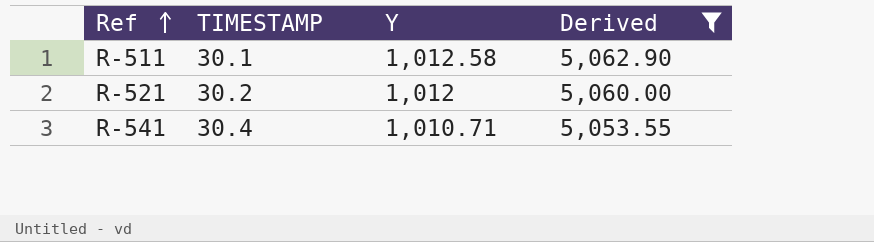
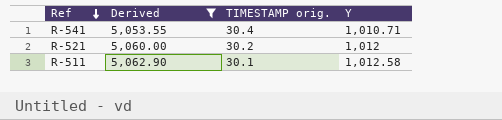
row order: Ref ascending -> Ref descending
column Derived | position: 4 -> 2
column name: TIMESTAMP -> TIMESTAMP orig.

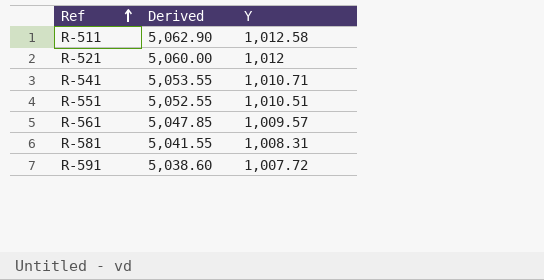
filter: Derived >= 5,053.55 -> none
row order: Ref descending -> Ref ascending
column TIMESTAMP orig. | position: 3 -> none

